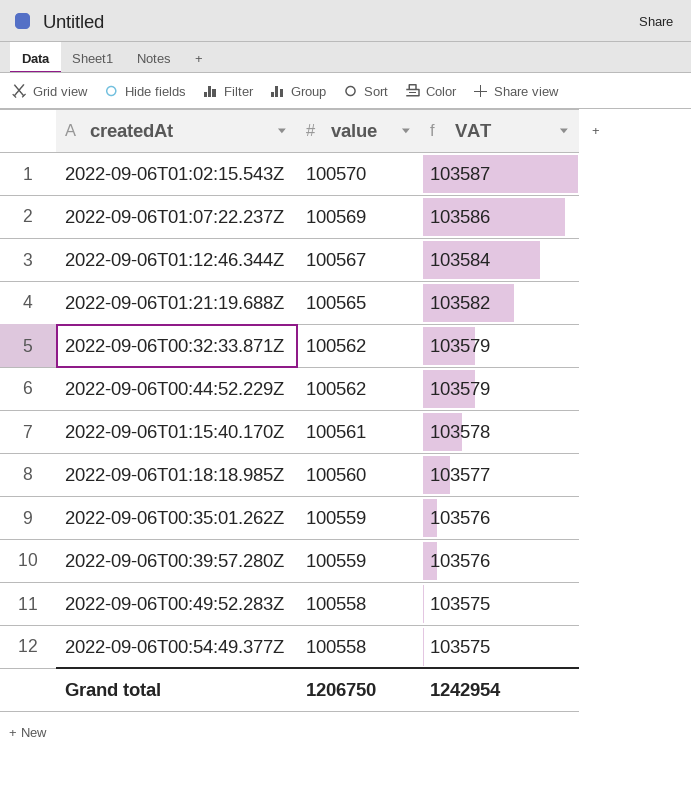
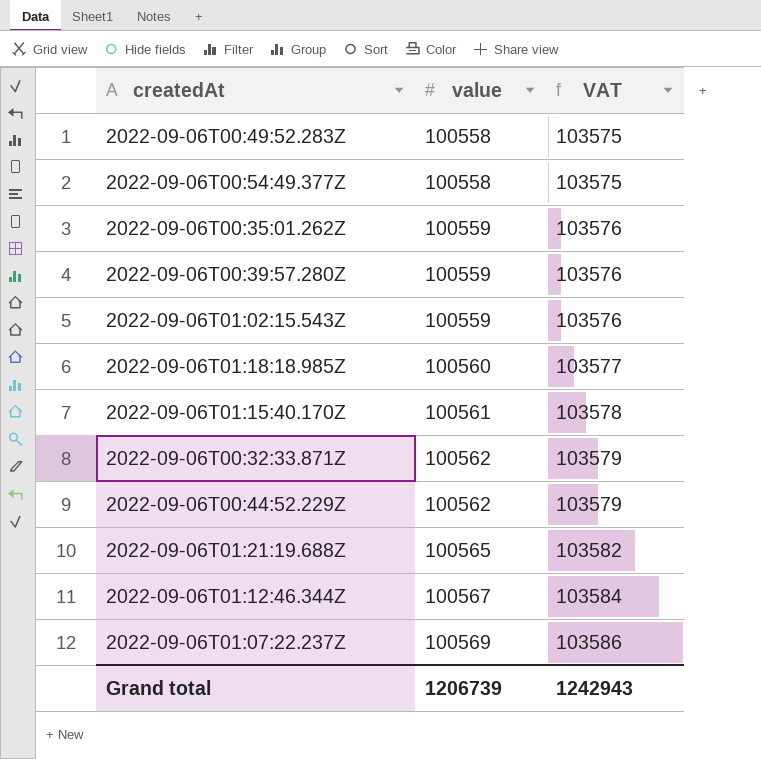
row order: value descending -> value ascending
2022-09-06T01:02:15.543Z | value: 100570 -> 100559
2022-09-06T01:02:15.543Z | VAT: 103587 -> 103576
Grand total | value: 1206750 -> 1206739
Grand total | VAT: 1242954 -> 1242943

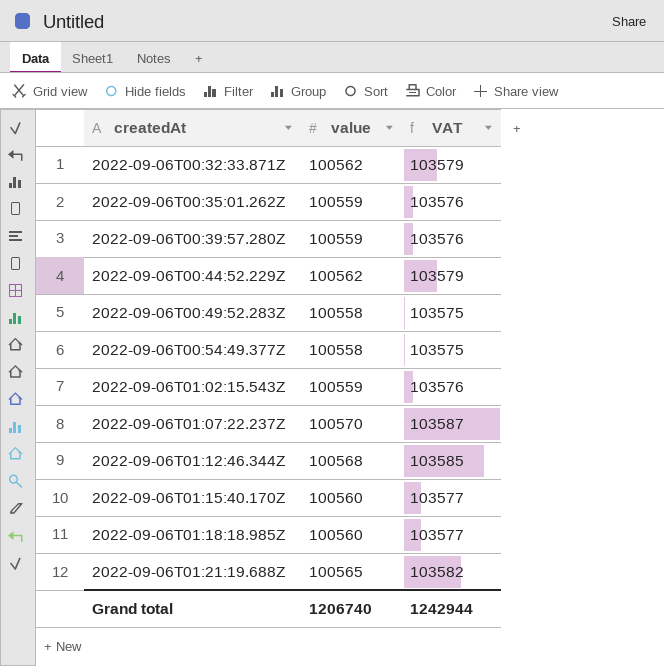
row order: value ascending -> createdAt ascending
2022-09-06T01:07:22.237Z | value: 100569 -> 100570
2022-09-06T01:07:22.237Z | VAT: 103586 -> 103587
2022-09-06T01:12:46.344Z | value: 100567 -> 100568
2022-09-06T01:12:46.344Z | VAT: 103584 -> 103585
2022-09-06T01:15:40.170Z | value: 100561 -> 100560
2022-09-06T01:15:40.170Z | VAT: 103578 -> 103577
Grand total | value: 1206739 -> 1206740
Grand total | VAT: 1242943 -> 1242944

